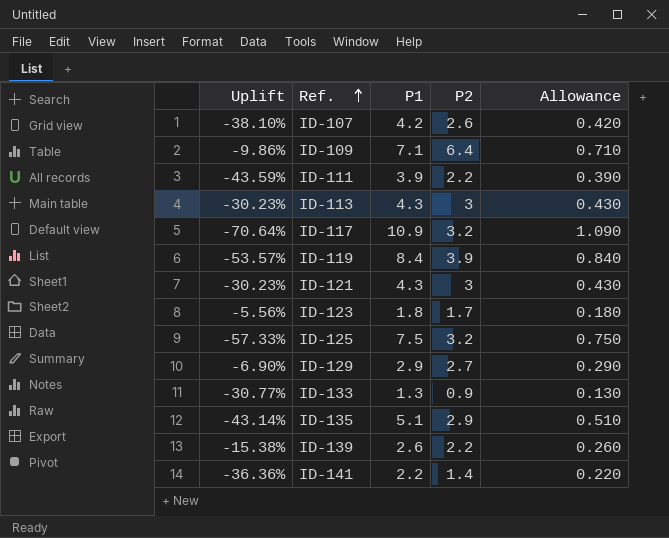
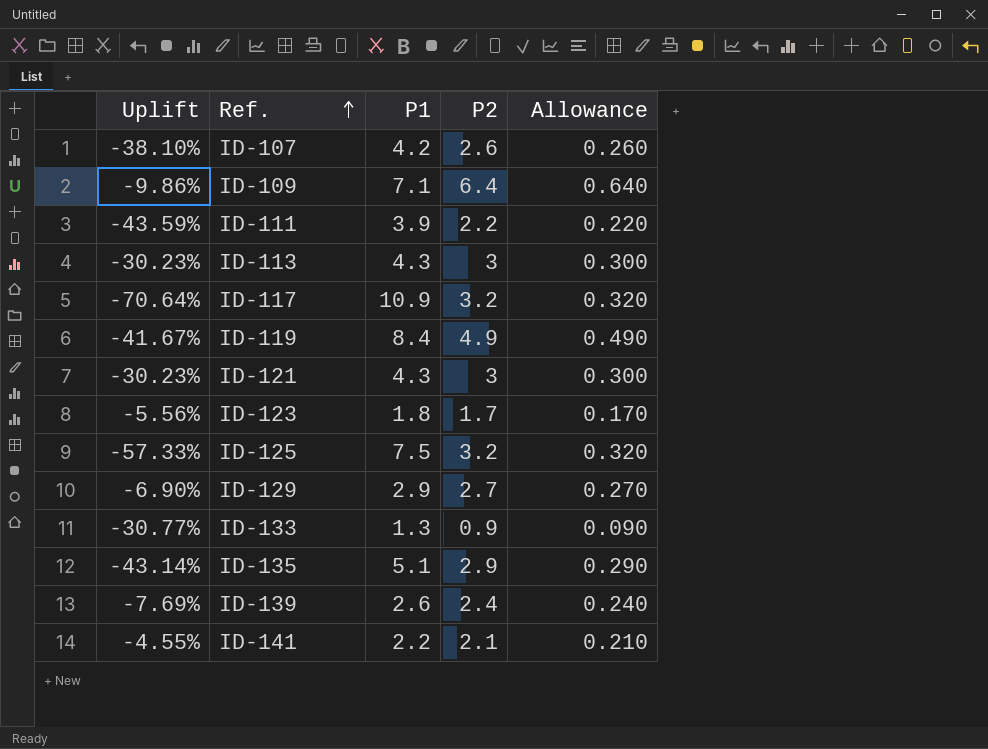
column Allowance | formula: [P1] * 0.1 -> [P2] * 0.1
ID-119 | Uplift: -53.57% -> -41.67%
ID-119 | P2: 3.9 -> 4.9
ID-139 | Uplift: -15.38% -> -7.69%
ID-139 | P2: 2.2 -> 2.4
ID-141 | Uplift: -36.36% -> -4.55%
ID-141 | P2: 1.4 -> 2.1

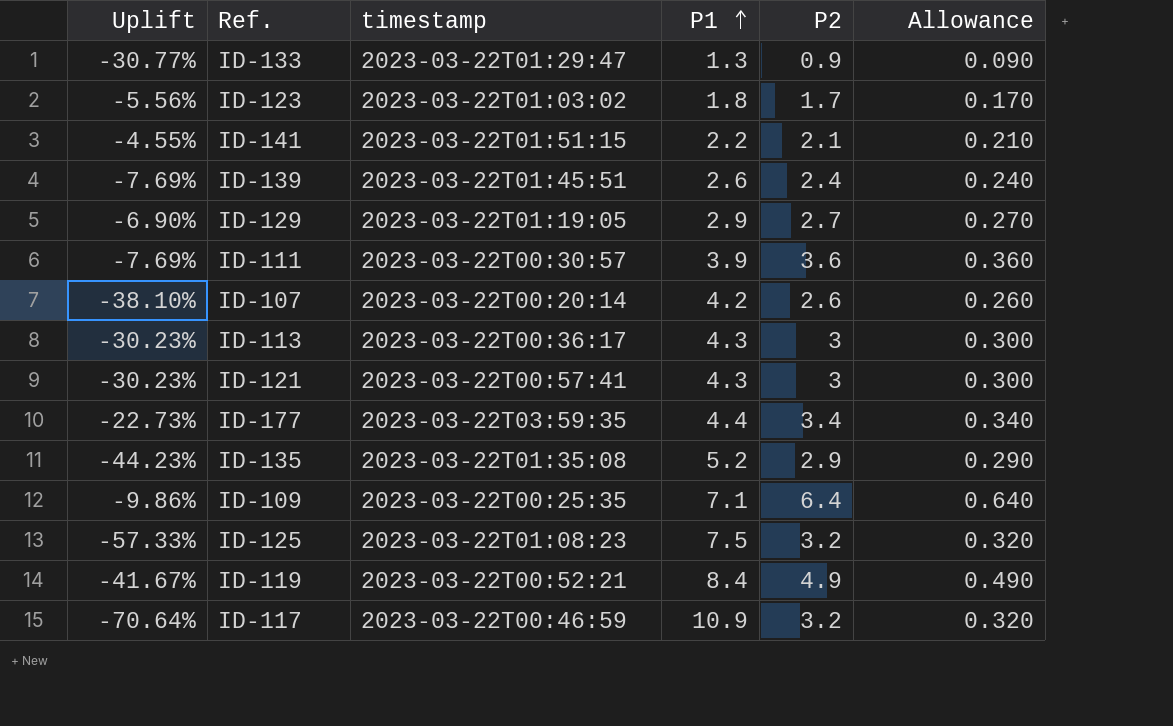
row order: Ref. ascending -> P1 ascending
column timestamp | position: none -> 3
ID-111 | Uplift: -43.59% -> -7.69%
ID-111 | P2: 2.2 -> 3.6
ID-111 | Allowance: 0.220 -> 0.360
row ID-177: none -> -22.73% | 2023-03-22T03:59:35 | 4.4 | 3.4 | 0.340
ID-135 | Uplift: -43.14% -> -44.23%
ID-135 | P1: 5.1 -> 5.2

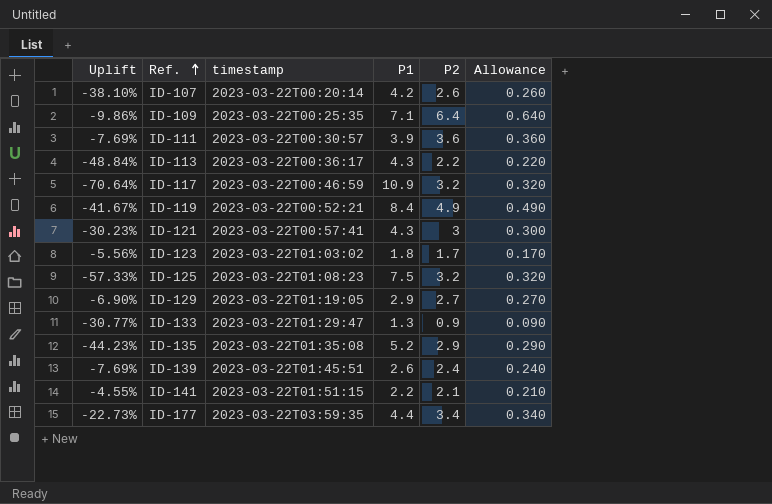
row order: P1 ascending -> Ref. ascending
ID-113 | Uplift: -30.23% -> -48.84%
ID-113 | P2: 3 -> 2.2
ID-113 | Allowance: 0.300 -> 0.220

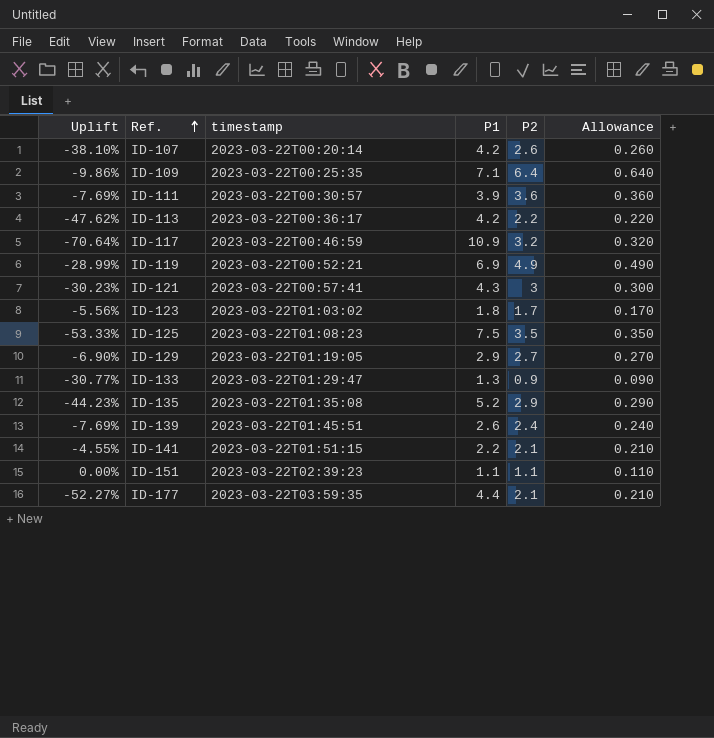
ID-113 | Uplift: -48.84% -> -47.62%
ID-113 | P1: 4.3 -> 4.2
ID-119 | Uplift: -41.67% -> -28.99%
ID-119 | P1: 8.4 -> 6.9
ID-125 | Uplift: -57.33% -> -53.33%
ID-125 | P2: 3.2 -> 3.5
ID-125 | Allowance: 0.320 -> 0.350
row ID-151: none -> 0.00% | 2023-03-22T02:39:23 | 1.1 | 1.1 | 0.110
ID-177 | Uplift: -22.73% -> -52.27%
ID-177 | P2: 3.4 -> 2.1
ID-177 | Allowance: 0.340 -> 0.210

